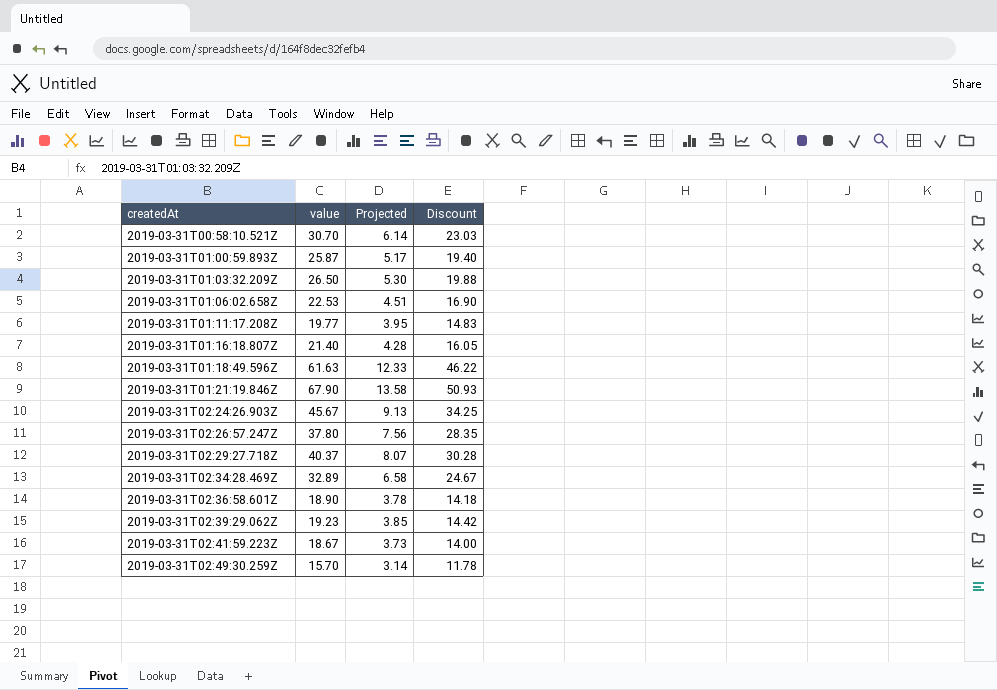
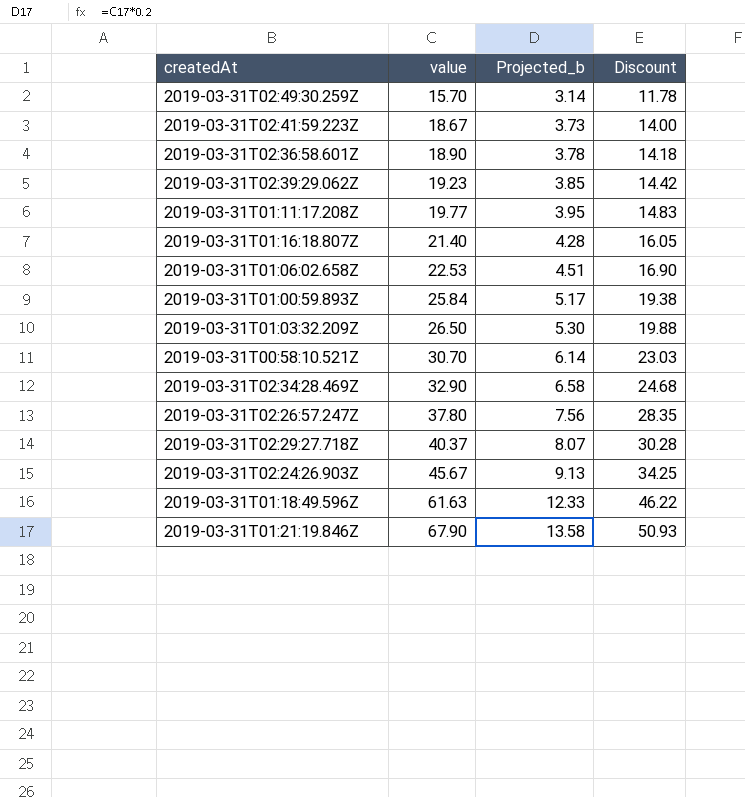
row order: createdAt ascending -> value ascending
column name: Projected -> Projected_b
2019-03-31T01:00:59.893Z | value: 25.87 -> 25.84
2019-03-31T01:00:59.893Z | Discount: 19.40 -> 19.38
2019-03-31T02:34:28.469Z | value: 32.89 -> 32.90
2019-03-31T02:34:28.469Z | Discount: 24.67 -> 24.68

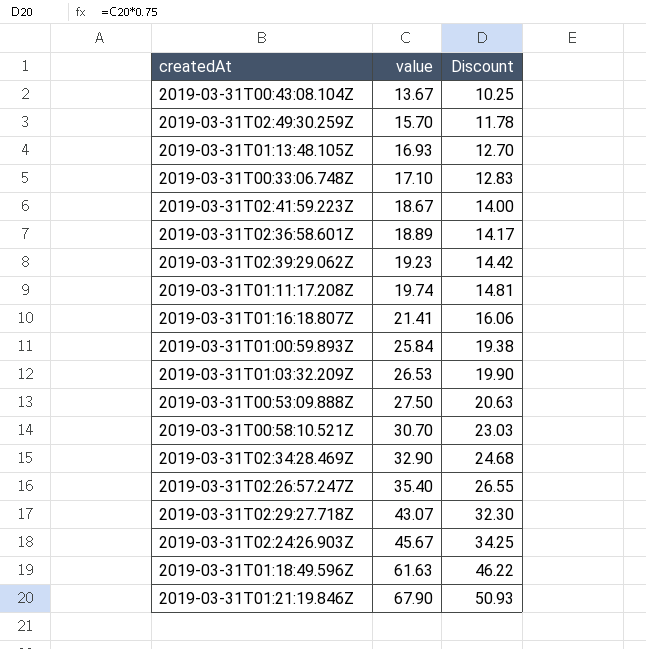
column Projected_b | formula: [value] * 0.2 -> none
row 2019-03-31T01:06:02.658Z: 22.53 | 4.51 | 16.90 -> none
row 2019-03-31T00:43:08.104Z: none -> 13.67 | 10.25
row 2019-03-31T01:13:48.105Z: none -> 16.93 | 12.70
row 2019-03-31T00:33:06.748Z: none -> 17.10 | 12.83
2019-03-31T02:36:58.601Z | value: 18.90 -> 18.89
2019-03-31T02:36:58.601Z | Discount: 14.18 -> 14.17
2019-03-31T01:11:17.208Z | value: 19.77 -> 19.74
2019-03-31T01:11:17.208Z | Discount: 14.83 -> 14.81
2019-03-31T01:16:18.807Z | value: 21.40 -> 21.41
2019-03-31T01:16:18.807Z | Discount: 16.05 -> 16.06
2019-03-31T01:03:32.209Z | value: 26.50 -> 26.53
2019-03-31T01:03:32.209Z | Discount: 19.88 -> 19.90
row 2019-03-31T00:53:09.888Z: none -> 27.50 | 20.63
2019-03-31T02:26:57.247Z | value: 37.80 -> 35.40
2019-03-31T02:26:57.247Z | Discount: 28.35 -> 26.55
2019-03-31T02:29:27.718Z | value: 40.37 -> 43.07
2019-03-31T02:29:27.718Z | Discount: 30.28 -> 32.30

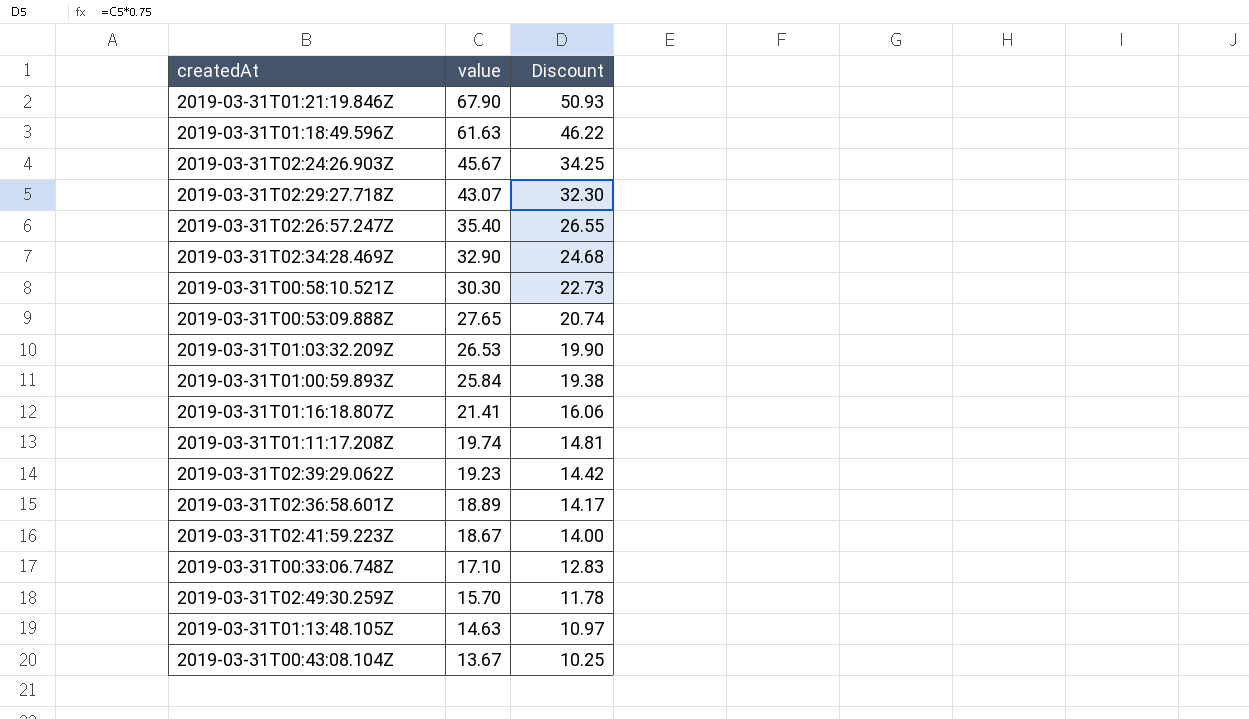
row order: value ascending -> value descending
2019-03-31T00:58:10.521Z | value: 30.70 -> 30.30
2019-03-31T00:58:10.521Z | Discount: 23.03 -> 22.73
2019-03-31T00:53:09.888Z | value: 27.50 -> 27.65
2019-03-31T00:53:09.888Z | Discount: 20.63 -> 20.74
2019-03-31T01:13:48.105Z | value: 16.93 -> 14.63
2019-03-31T01:13:48.105Z | Discount: 12.70 -> 10.97

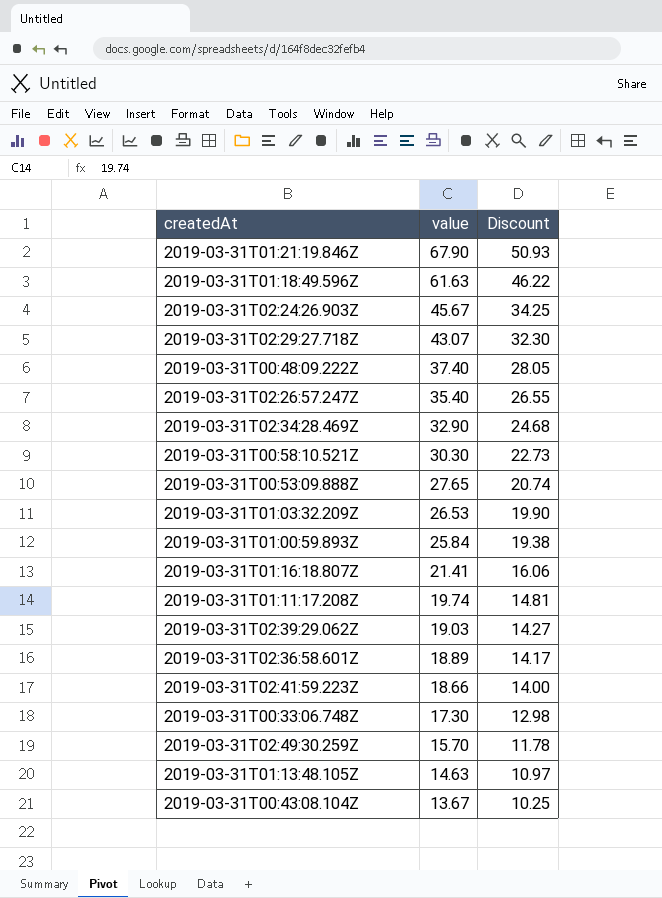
row 2019-03-31T00:48:09.222Z: none -> 37.40 | 28.05
2019-03-31T02:39:29.062Z | value: 19.23 -> 19.03
2019-03-31T02:39:29.062Z | Discount: 14.42 -> 14.27
2019-03-31T02:41:59.223Z | value: 18.67 -> 18.66
2019-03-31T00:33:06.748Z | value: 17.10 -> 17.30
2019-03-31T00:33:06.748Z | Discount: 12.83 -> 12.98

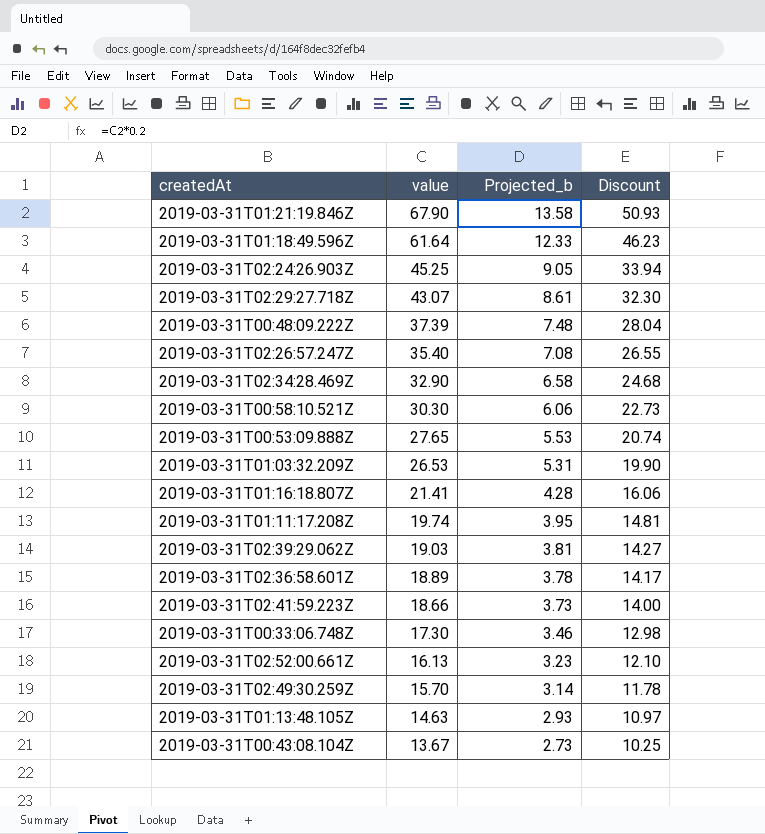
column Projected_b | formula: none -> [value] * 0.2
row 2019-03-31T01:00:59.893Z: 25.84 | 19.38 -> none
2019-03-31T01:18:49.596Z | value: 61.63 -> 61.64
2019-03-31T01:18:49.596Z | Discount: 46.22 -> 46.23
2019-03-31T02:24:26.903Z | value: 45.67 -> 45.25
2019-03-31T02:24:26.903Z | Discount: 34.25 -> 33.94
2019-03-31T00:48:09.222Z | value: 37.40 -> 37.39
2019-03-31T00:48:09.222Z | Discount: 28.05 -> 28.04
row 2019-03-31T02:52:00.661Z: none -> 16.13 | 3.23 | 12.10

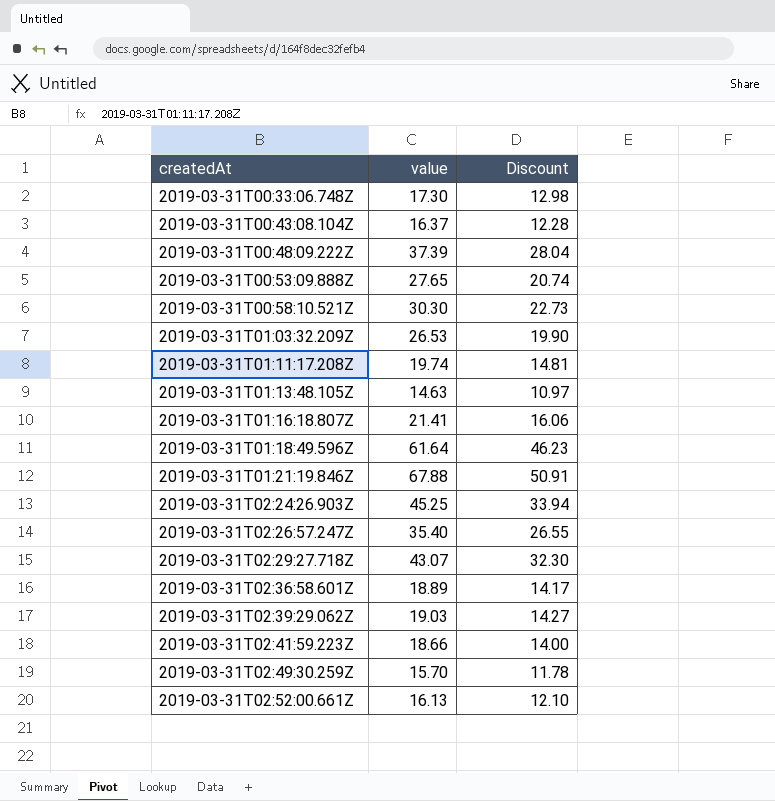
row order: value descending -> createdAt ascending
column Projected_b | formula: [value] * 0.2 -> none
row 2019-03-31T02:34:28.469Z: 32.90 | 6.58 | 24.68 -> none
2019-03-31T00:43:08.104Z | value: 13.67 -> 16.37
2019-03-31T00:43:08.104Z | Discount: 10.25 -> 12.28
2019-03-31T01:21:19.846Z | value: 67.90 -> 67.88
2019-03-31T01:21:19.846Z | Discount: 50.93 -> 50.91

